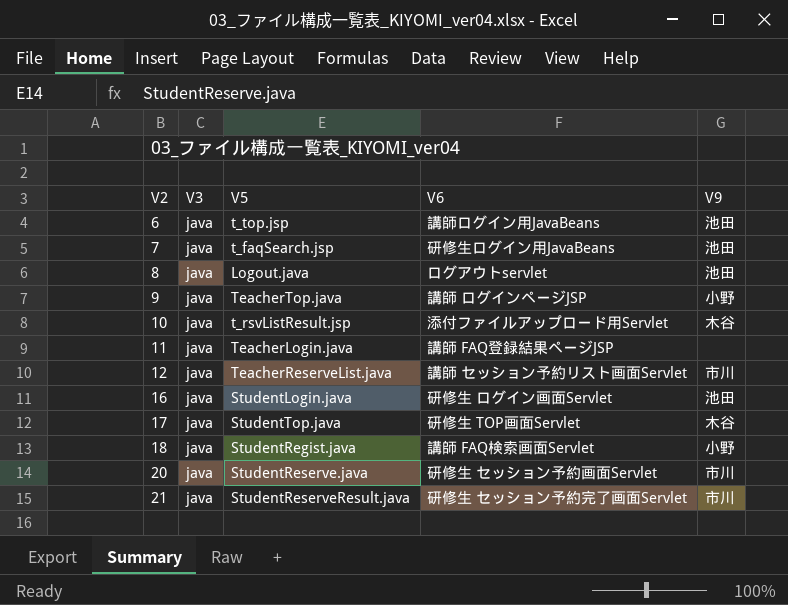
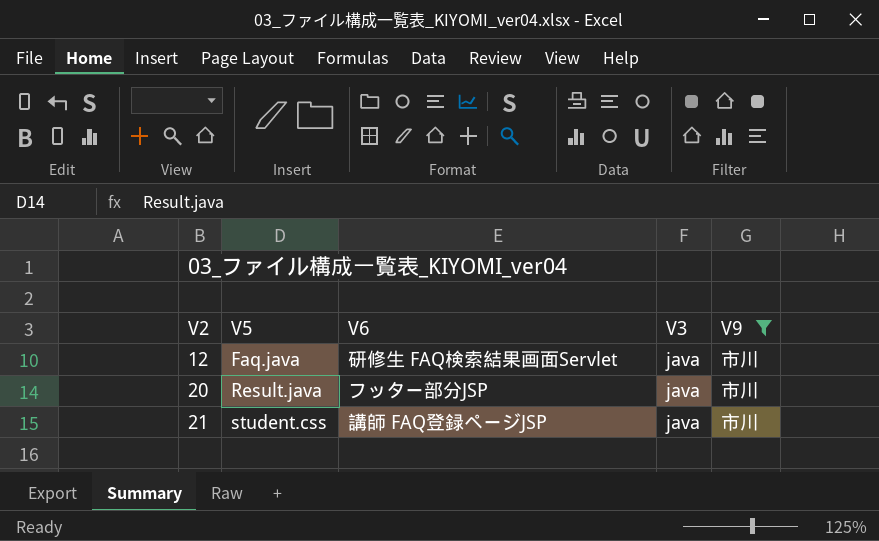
filter: none -> V9 = 市川
column V3 | position: 2 -> 4
12 | V5: TeacherReserveList.java -> Faq.java
12 | V6: 講師 セッション予約リスト画面Servlet -> 研修生 FAQ検索結果画面Servlet
20 | V5: StudentReserve.java -> Result.java
20 | V6: 研修生 セッション予約画面Servlet -> フッター部分JSP
21 | V5: StudentReserveResult.java -> student.css
21 | V6: 研修生 セッション予約完了画面Servlet -> 講師 FAQ登録ページJSP

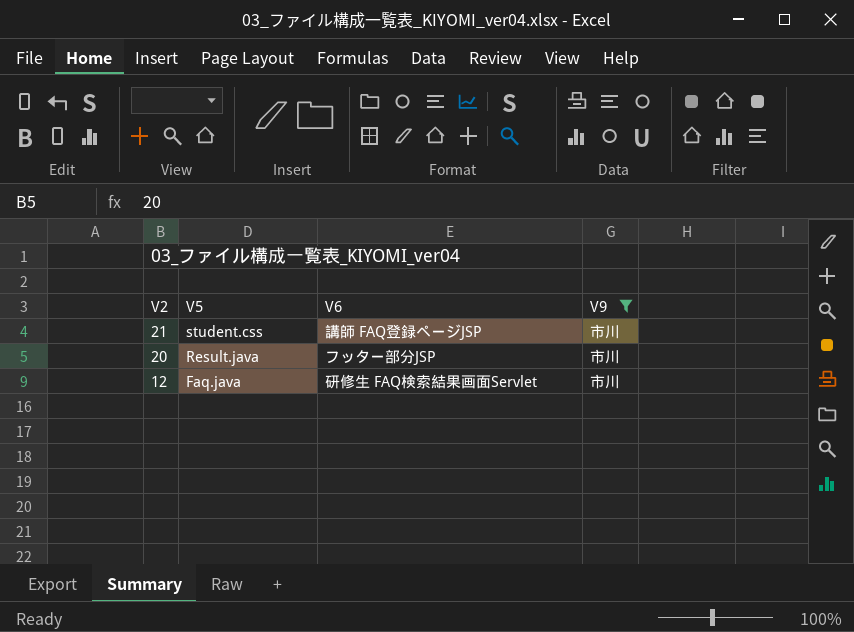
row order: V2 ascending -> V2 descending
column V3 | position: 4 -> none

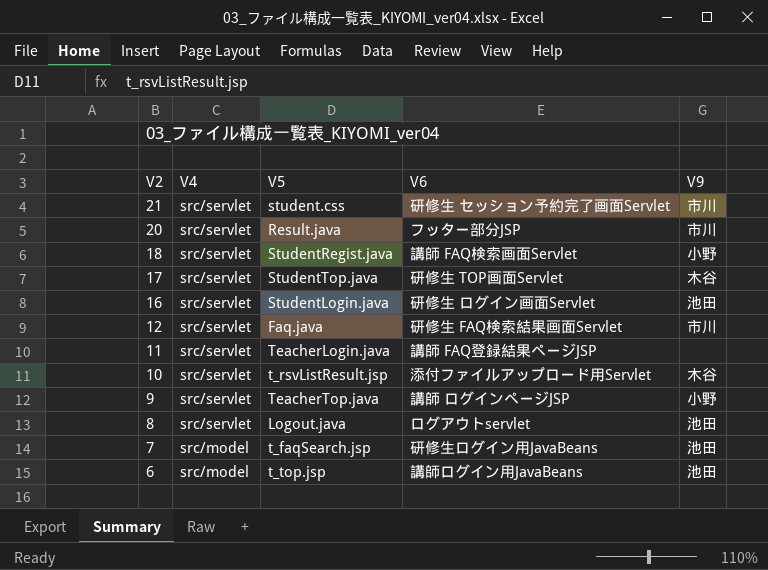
filter: V9 = 市川 -> none
column V4 | position: none -> 2
21 | V6: 講師 FAQ登録ページJSP -> 研修生 セッション予約完了画面Servlet

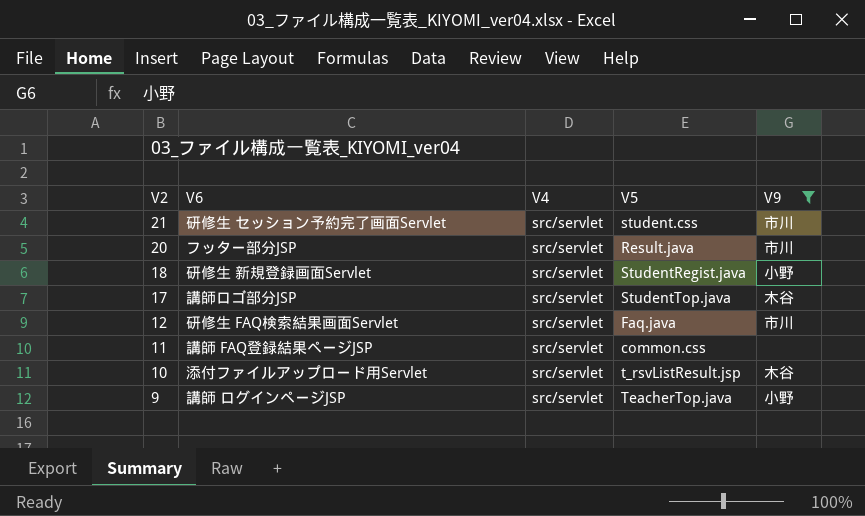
filter: none -> V9 != 池田
column V6 | position: 4 -> 2
18 | V6: 講師 FAQ検索画面Servlet -> 研修生 新規登録画面Servlet
17 | V6: 研修生 TOP画面Servlet -> 講師ロゴ部分JSP
11 | V5: TeacherLogin.java -> common.css

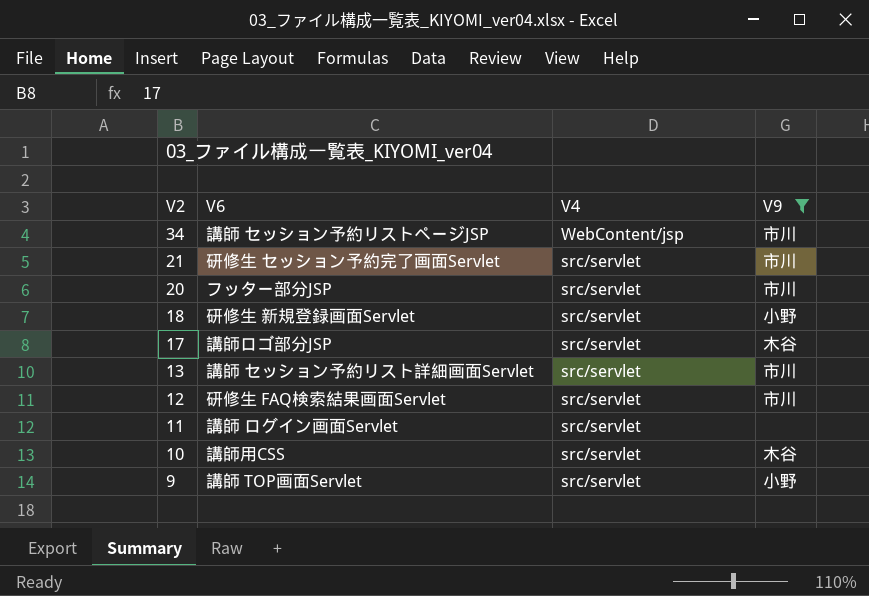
column V5 | position: 4 -> none
row 34: none -> 講師 セッション予約リストページJSP | WebContent/jsp | 市川
row 13: none -> 講師 セッション予約リスト詳細画面Servlet | src/servlet | 市川
11 | V6: 講師 FAQ登録結果ページJSP -> 講師 ログイン画面Servlet
10 | V6: 添付ファイルアップロード用Servlet -> 講師用CSS
9 | V6: 講師 ログインページJSP -> 講師 TOP画面Servlet

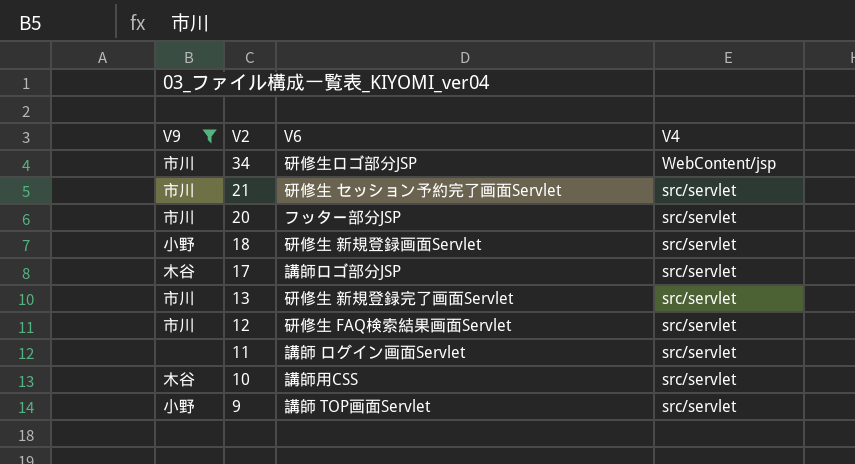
column V9 | position: 4 -> 1
34 | V6: 講師 セッション予約リストページJSP -> 研修生ロゴ部分JSP
13 | V6: 講師 セッション予約リスト詳細画面Servlet -> 研修生 新規登録完了画面Servlet

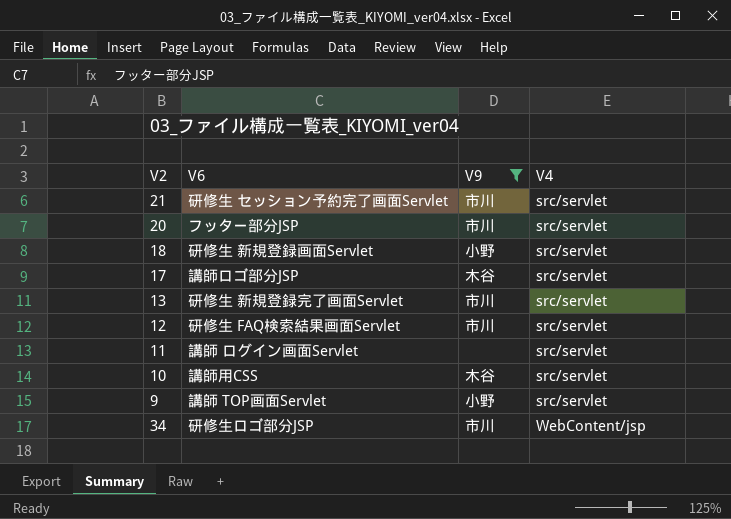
row order: V2 descending -> V4 ascending
column V9 | position: 1 -> 3

